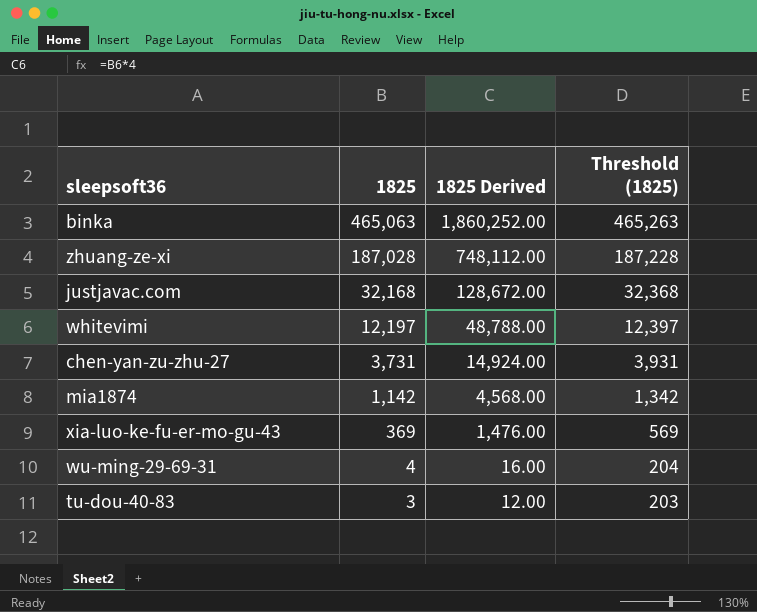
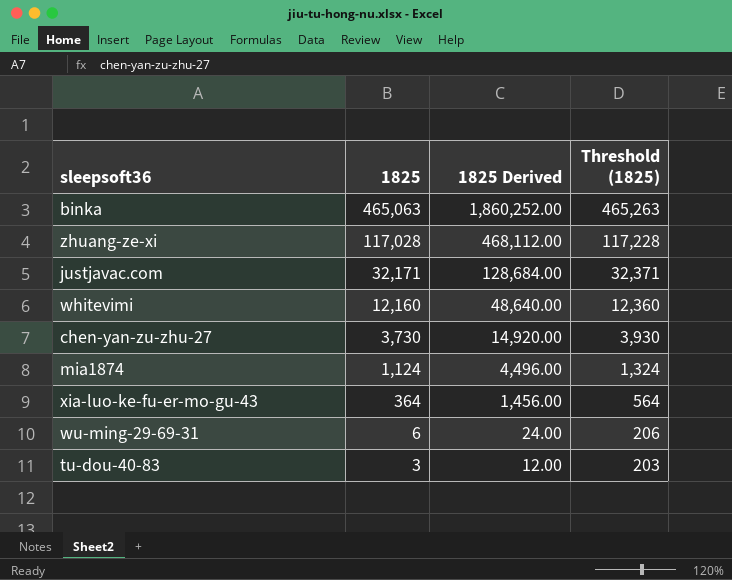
zhuang-ze-xi | 1825: 187,028 -> 117,028
zhuang-ze-xi | 1825 Derived: 748,112.00 -> 468,112.00
zhuang-ze-xi | Threshold (1825): 187,228 -> 117,228
justjavac.com | 1825: 32,168 -> 32,171
justjavac.com | 1825 Derived: 128,672.00 -> 128,684.00
justjavac.com | Threshold (1825): 32,368 -> 32,371
whitevimi | 1825: 12,197 -> 12,160
whitevimi | 1825 Derived: 48,788.00 -> 48,640.00
whitevimi | Threshold (1825): 12,397 -> 12,360
chen-yan-zu-zhu-27 | 1825: 3,731 -> 3,730
chen-yan-zu-zhu-27 | 1825 Derived: 14,924.00 -> 14,920.00
chen-yan-zu-zhu-27 | Threshold (1825): 3,931 -> 3,930
mia1874 | 1825: 1,142 -> 1,124
mia1874 | 1825 Derived: 4,568.00 -> 4,496.00
mia1874 | Threshold (1825): 1,342 -> 1,324
xia-luo-ke-fu-er-mo-gu-43 | 1825: 369 -> 364
xia-luo-ke-fu-er-mo-gu-43 | 1825 Derived: 1,476.00 -> 1,456.00
xia-luo-ke-fu-er-mo-gu-43 | Threshold (1825): 569 -> 564
wu-ming-29-69-31 | 1825: 4 -> 6
wu-ming-29-69-31 | 1825 Derived: 16.00 -> 24.00
wu-ming-29-69-31 | Threshold (1825): 204 -> 206

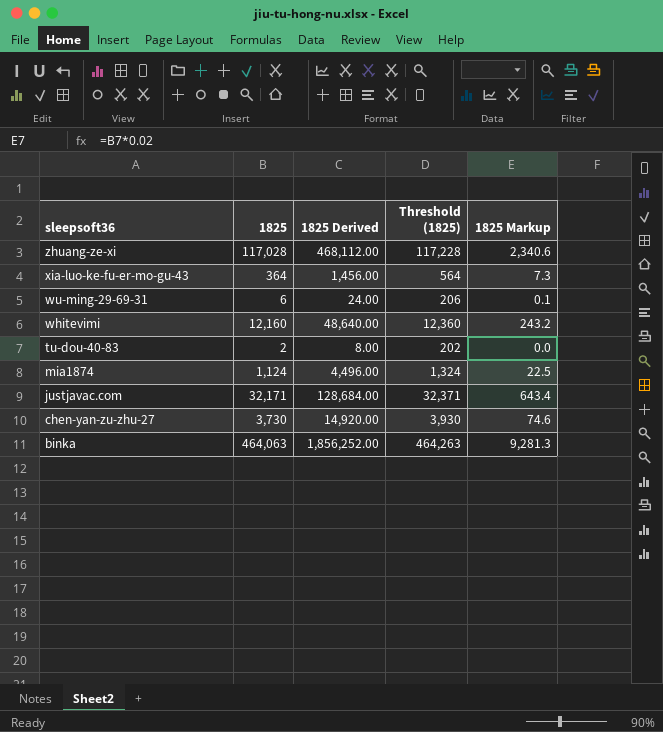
row order: 1825 descending -> sleepsoft36 descending
column 1825 Markup | formula: none -> [1825] * 0.02
tu-dou-40-83 | 1825: 3 -> 2
tu-dou-40-83 | 1825 Derived: 12.00 -> 8.00
tu-dou-40-83 | Threshold (1825): 203 -> 202
binka | 1825: 465,063 -> 464,063
binka | 1825 Derived: 1,860,252.00 -> 1,856,252.00
binka | Threshold (1825): 465,263 -> 464,263

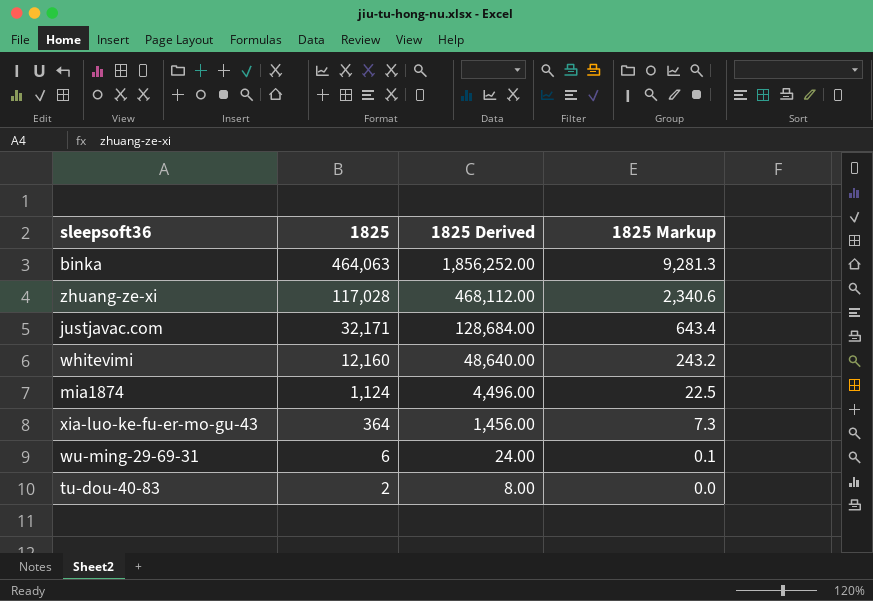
row order: sleepsoft36 descending -> 1825 descending
column Threshold (1825) | formula: [1825] + 200 -> none
row chen-yan-zu-zhu-27: 3,730 | 14,920.00 | 3,930 | 74.6 -> none

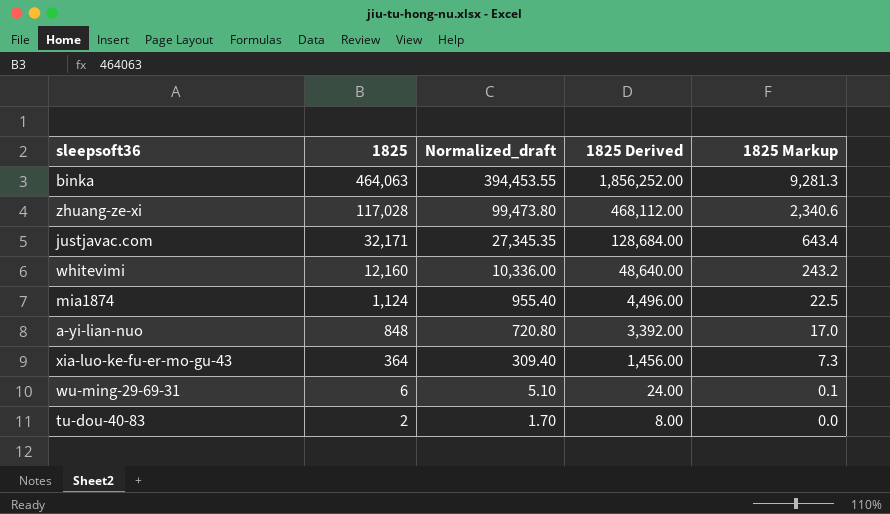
column Normalized_draft | formula: none -> [1825] * 0.85
row a-yi-lian-nuo: none -> 848 | 720.80 | 3,392.00 | 17.0

